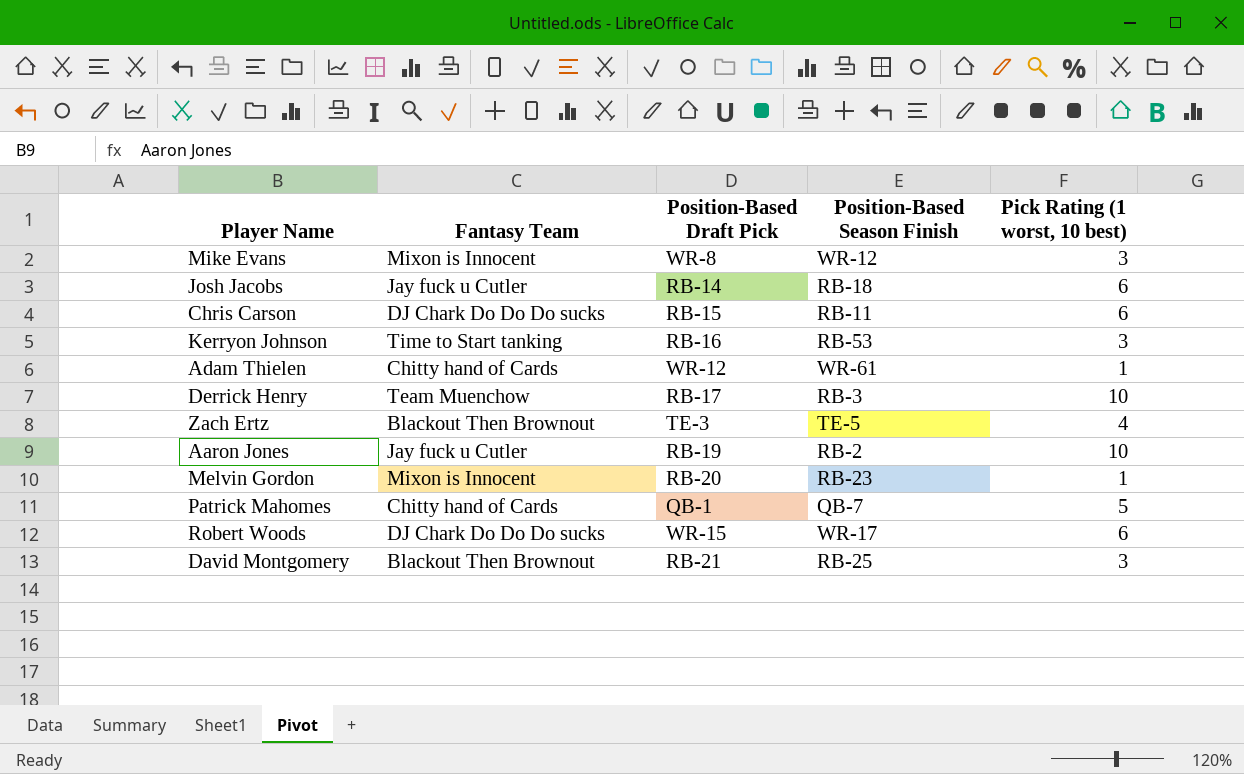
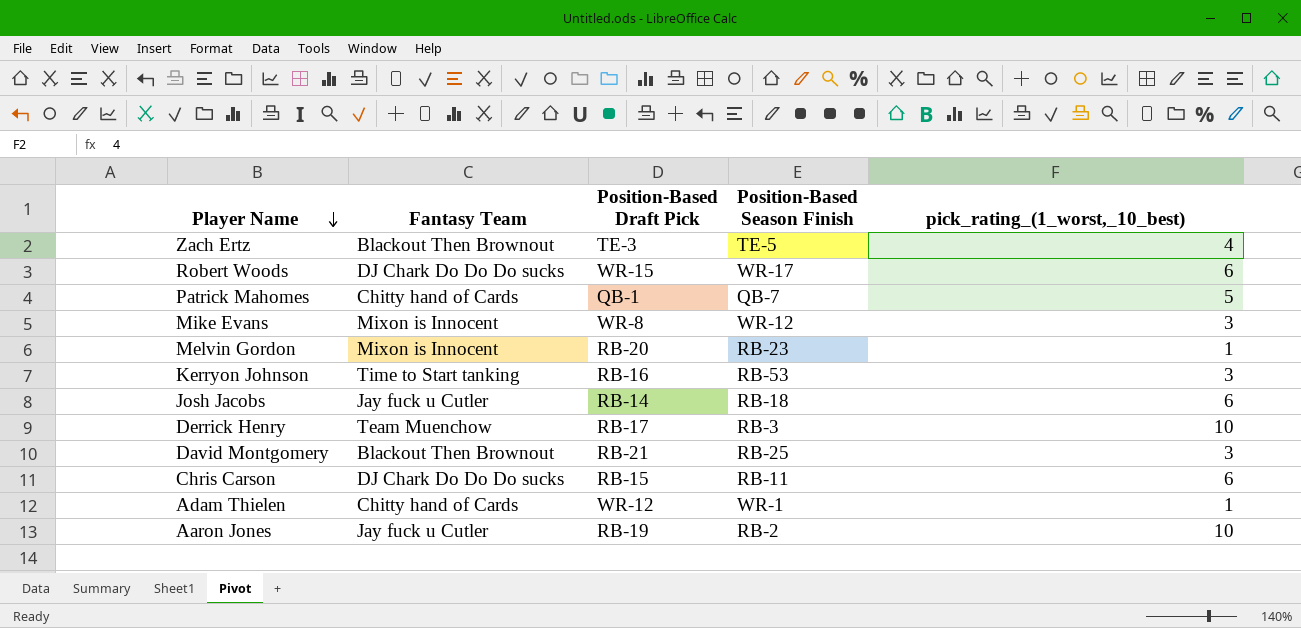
row order: none -> Player Name descending
column name: Pick Rating (1 worst, 10 best) -> pick_rating_(1_worst,_10_best)
Adam Thielen | Position-Based Season Finish: WR-61 -> WR-1

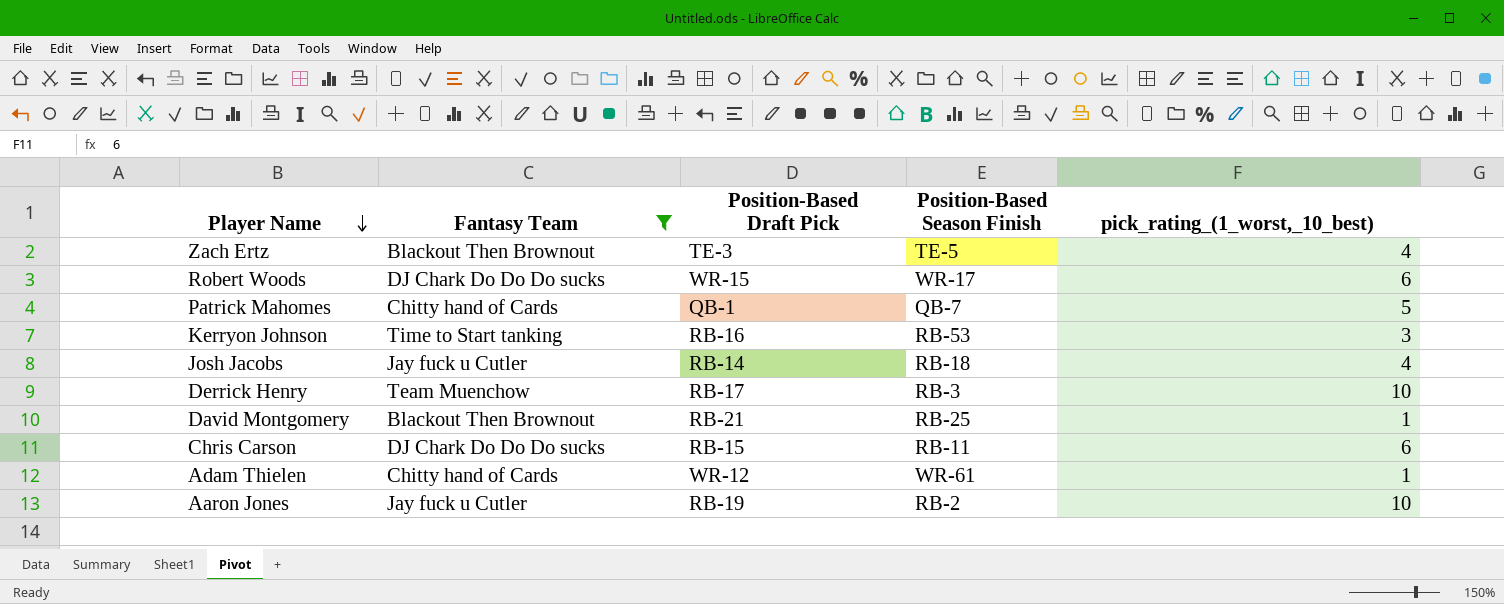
filter: none -> Fantasy Team != Mixon is Innocent
Josh Jacobs | pick_rating_(1_worst,_10_best): 6 -> 4
David Montgomery | pick_rating_(1_worst,_10_best): 3 -> 1
Adam Thielen | Position-Based Season Finish: WR-1 -> WR-61

